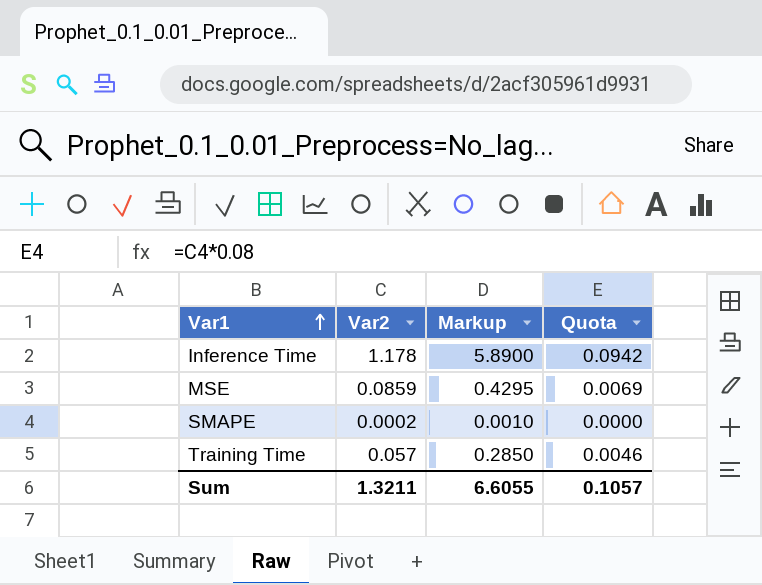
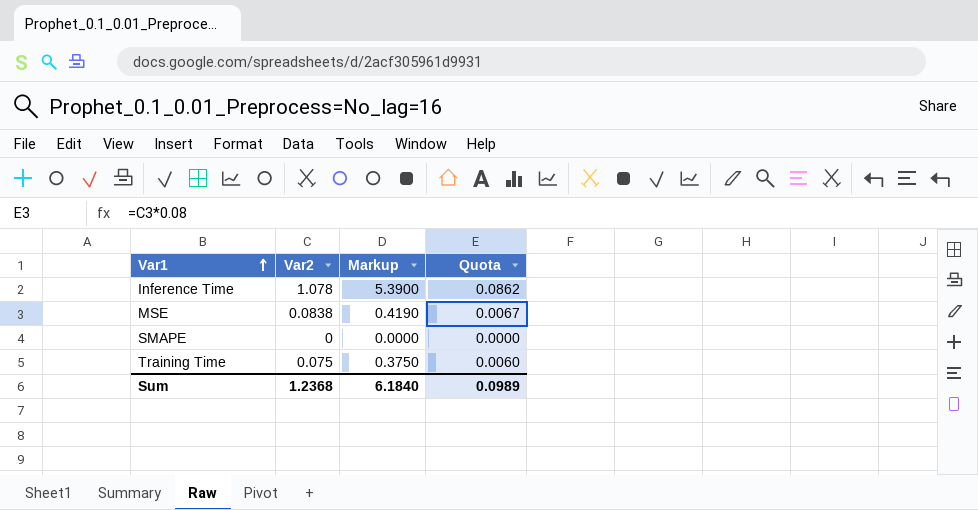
Inference Time | Var2: 1.178 -> 1.078
Inference Time | Markup: 5.8900 -> 5.3900
Inference Time | Quota: 0.0942 -> 0.0862
MSE | Var2: 0.0859 -> 0.0838
MSE | Markup: 0.4295 -> 0.4190
MSE | Quota: 0.0069 -> 0.0067
SMAPE | Var2: 0.0002 -> 0
SMAPE | Markup: 0.0010 -> 0.0000
Training Time | Var2: 0.057 -> 0.075
Training Time | Markup: 0.2850 -> 0.3750
Training Time | Quota: 0.0046 -> 0.0060
Sum | Var2: 1.3211 -> 1.2368
Sum | Markup: 6.6055 -> 6.1840
Sum | Quota: 0.1057 -> 0.0989

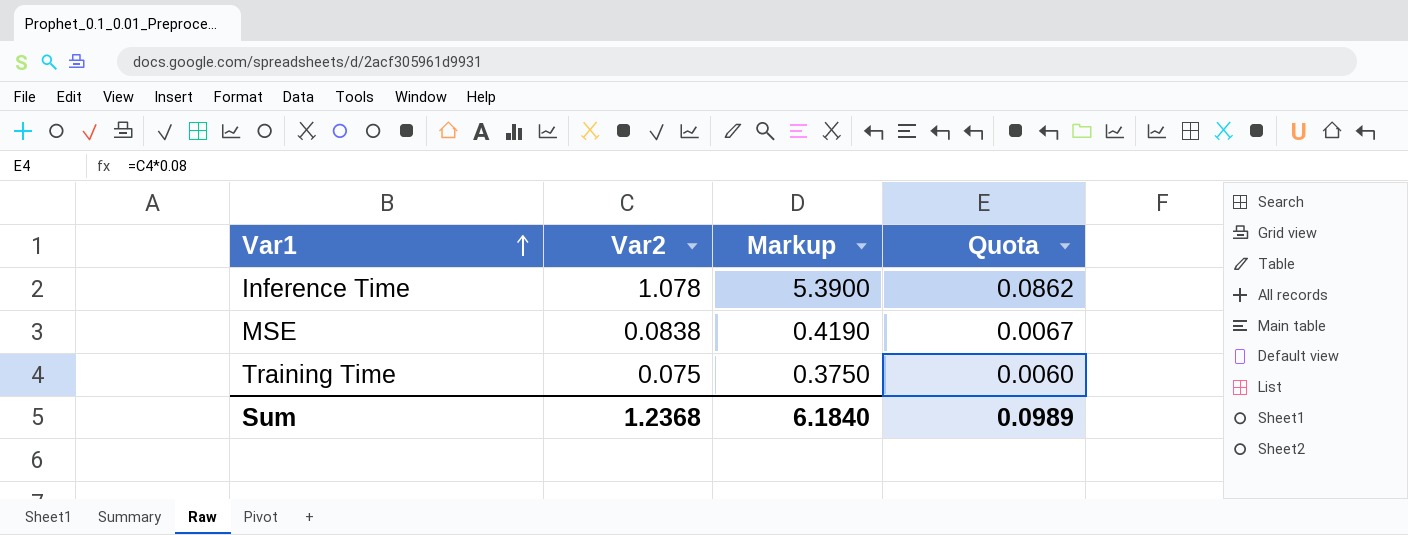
row SMAPE: 0 | 0.0000 | 0.0000 -> none

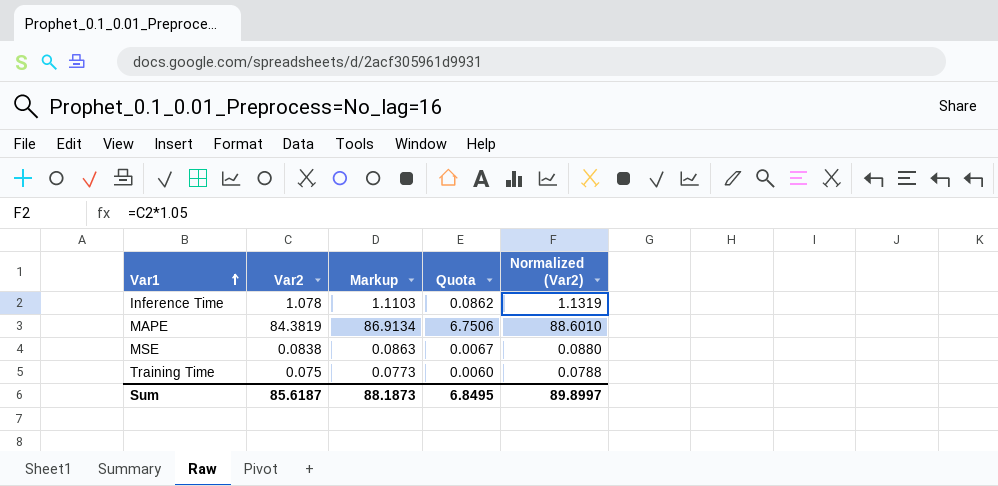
column Markup | formula: [Var2] * 5 -> [Var2] * 1.03
column Normalized (Var2) | formula: none -> [Var2] * 1.05
row MAPE: none -> 84.3819 | 86.9134 | 6.7506 | 88.6010
Sum | Var2: 1.2368 -> 85.6187
Sum | Markup: 6.1840 -> 88.1873
Sum | Quota: 0.0989 -> 6.8495

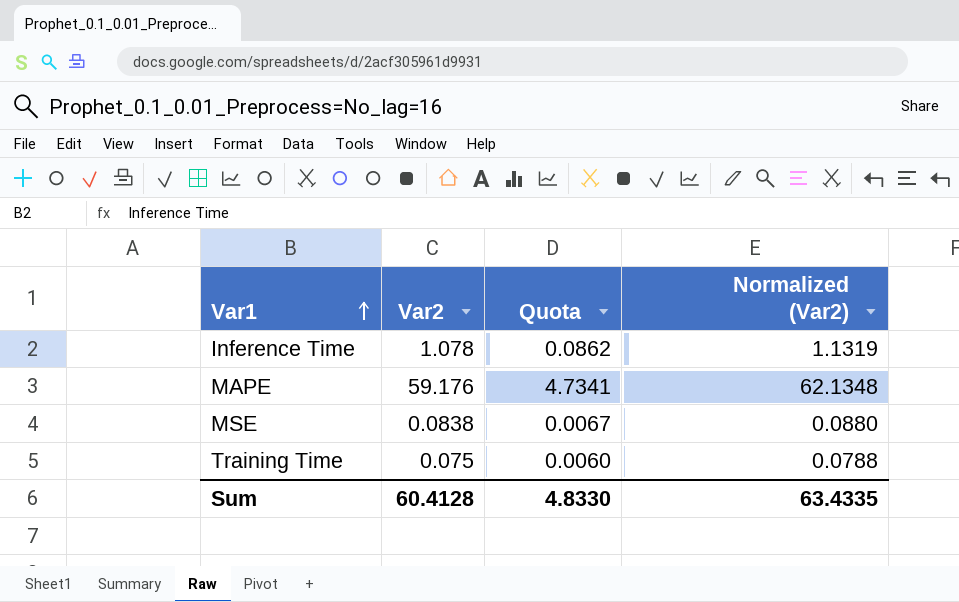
column Markup | formula: [Var2] * 1.03 -> none
MAPE | Var2: 84.3819 -> 59.176
MAPE | Quota: 6.7506 -> 4.7341
MAPE | Normalized (Var2): 88.6010 -> 62.1348
Sum | Var2: 85.6187 -> 60.4128
Sum | Quota: 6.8495 -> 4.8330
Sum | Normalized (Var2): 89.8997 -> 63.4335

